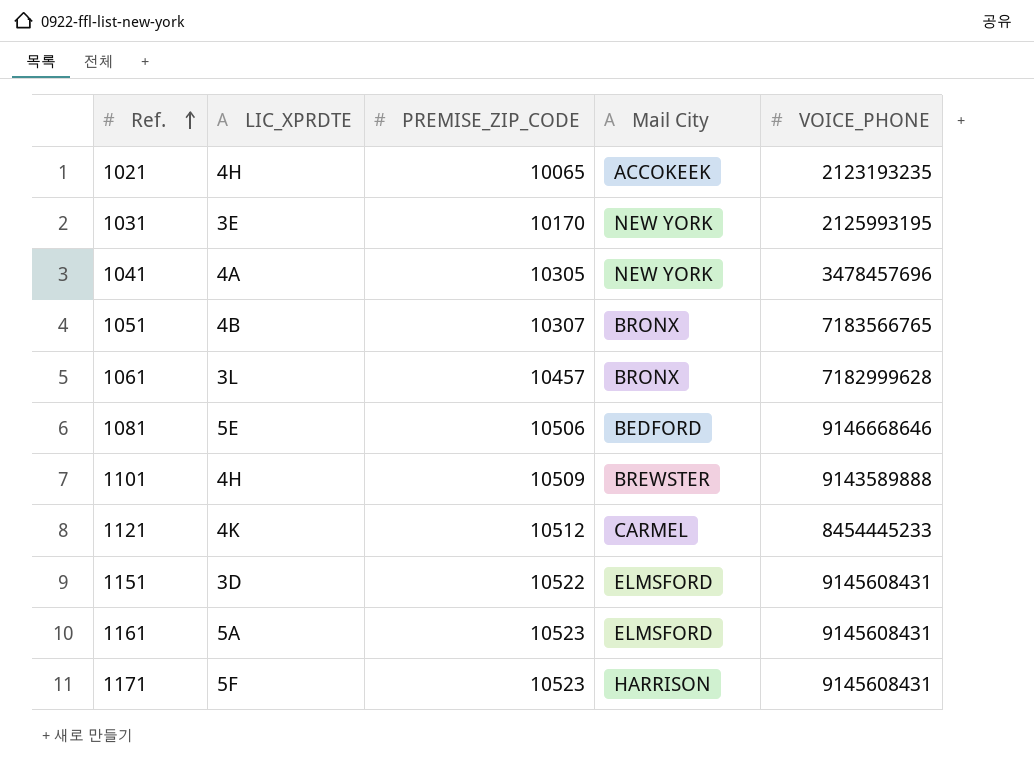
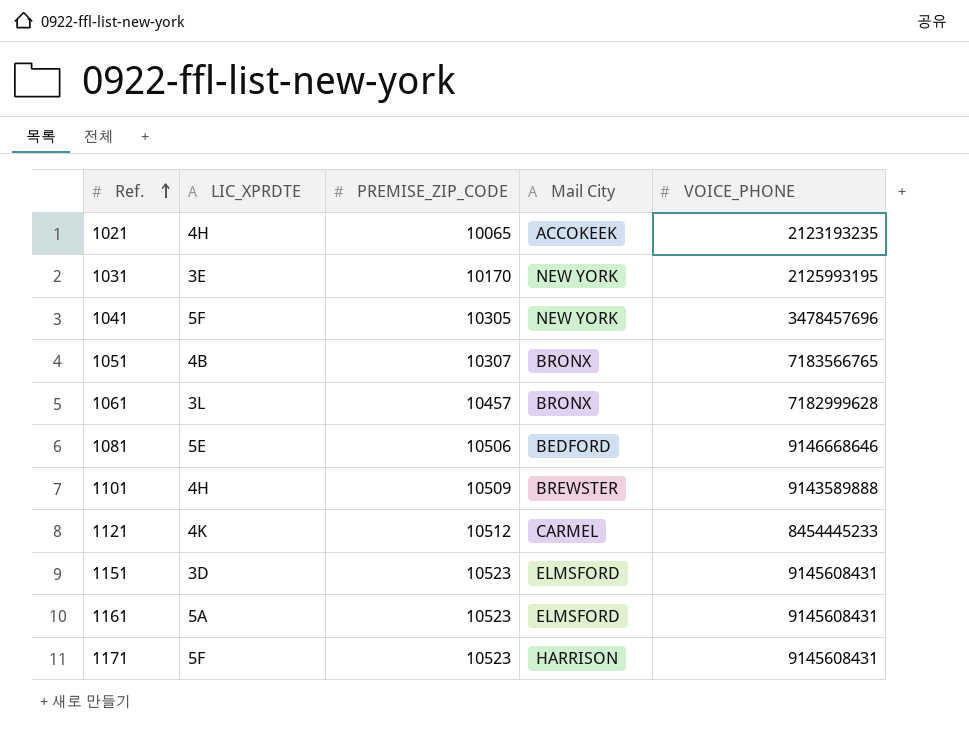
1041 | LIC_XPRDTE: 4A -> 5F
1151 | PREMISE_ZIP_CODE: 10522 -> 10523

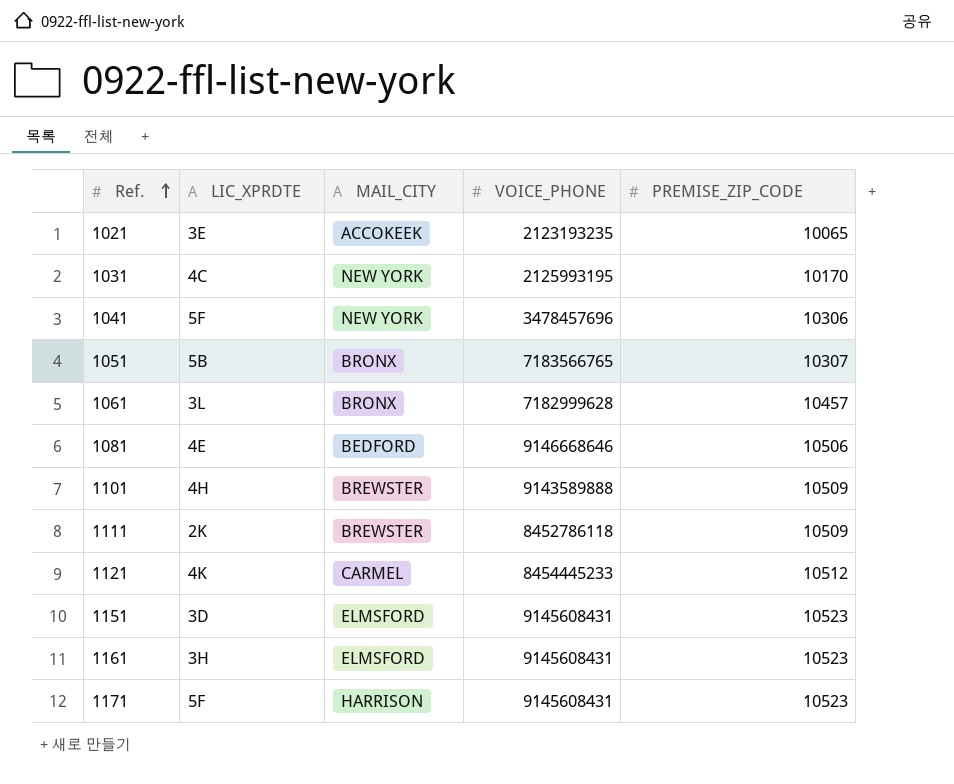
column name: Mail City -> MAIL_CITY
column PREMISE_ZIP_CODE | position: 3 -> 5
1021 | LIC_XPRDTE: 4H -> 3E
1031 | LIC_XPRDTE: 3E -> 4C
1041 | PREMISE_ZIP_CODE: 10305 -> 10306
1051 | LIC_XPRDTE: 4B -> 5B
1081 | LIC_XPRDTE: 5E -> 4E
row 1111: none -> 2K | BREWSTER | 8452786118 | 10509
1161 | LIC_XPRDTE: 5A -> 3H

